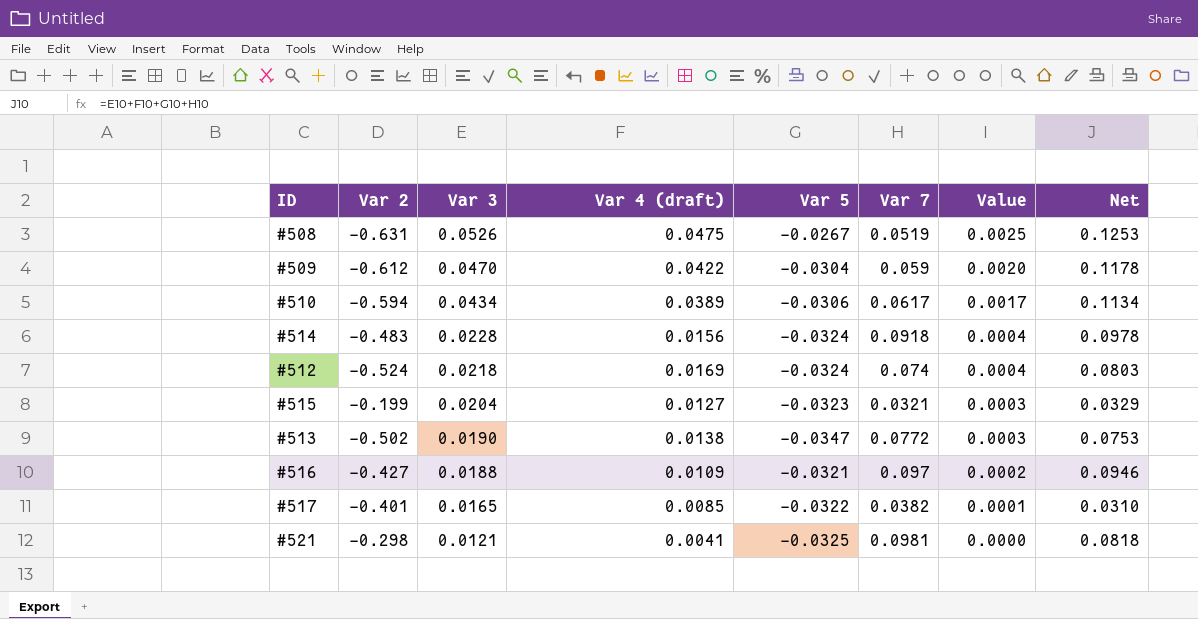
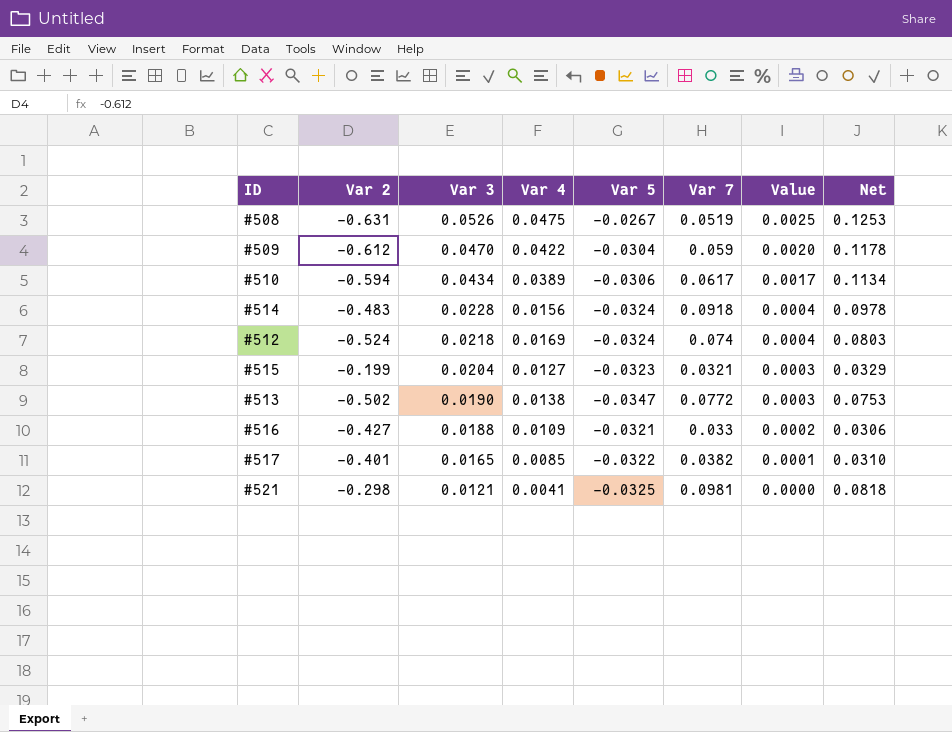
column name: Var 4 (draft) -> Var 4
#516 | Var 7: 0.097 -> 0.033
#516 | Net: 0.0946 -> 0.0306

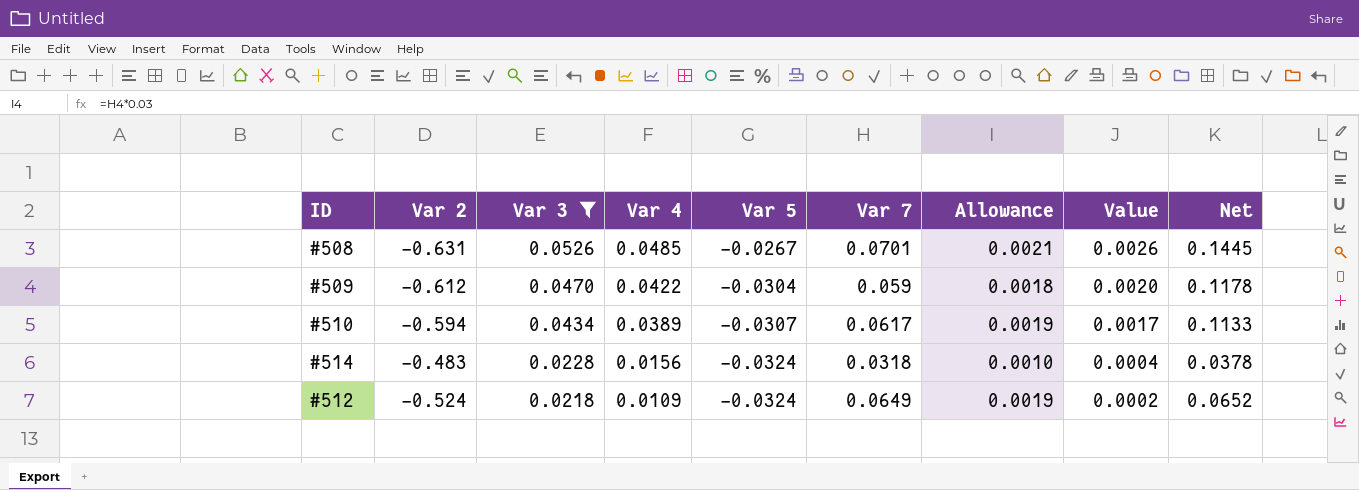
filter: none -> Var 3 >= 0.0218
column Allowance | formula: none -> [Var 7] * 0.03
#508 | Var 4: 0.0475 -> 0.0485
#508 | Var 7: 0.0519 -> 0.0701
#508 | Value: 0.0025 -> 0.0026
#508 | Net: 0.1253 -> 0.1445
#510 | Var 5: -0.0306 -> -0.0307
#510 | Net: 0.1134 -> 0.1133
#514 | Var 7: 0.0918 -> 0.0318
#514 | Net: 0.0978 -> 0.0378
#512 | Var 4: 0.0169 -> 0.0109
#512 | Var 7: 0.074 -> 0.0649
#512 | Value: 0.0004 -> 0.0002
#512 | Net: 0.0803 -> 0.0652

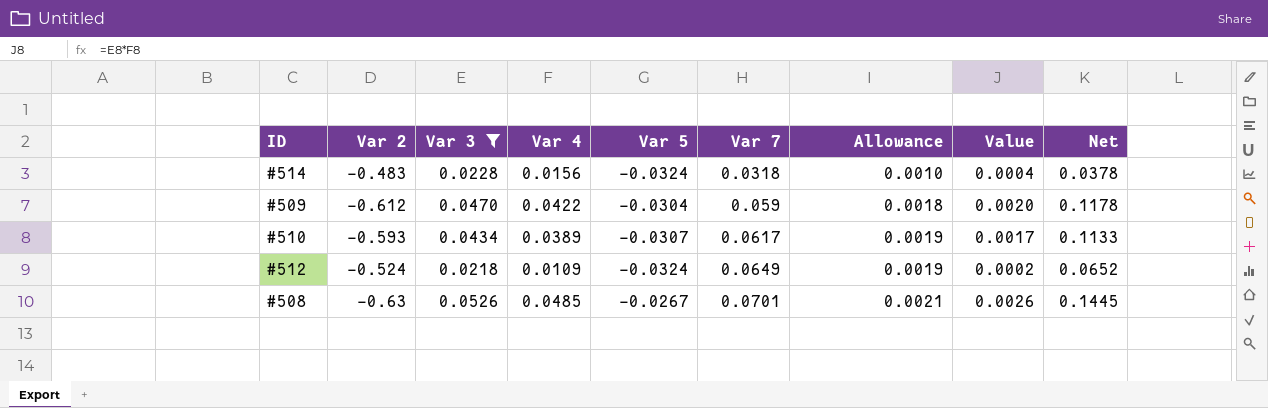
row order: Var 3 descending -> Var 7 ascending
#510 | Var 2: -0.594 -> -0.593
#508 | Var 2: -0.631 -> -0.63

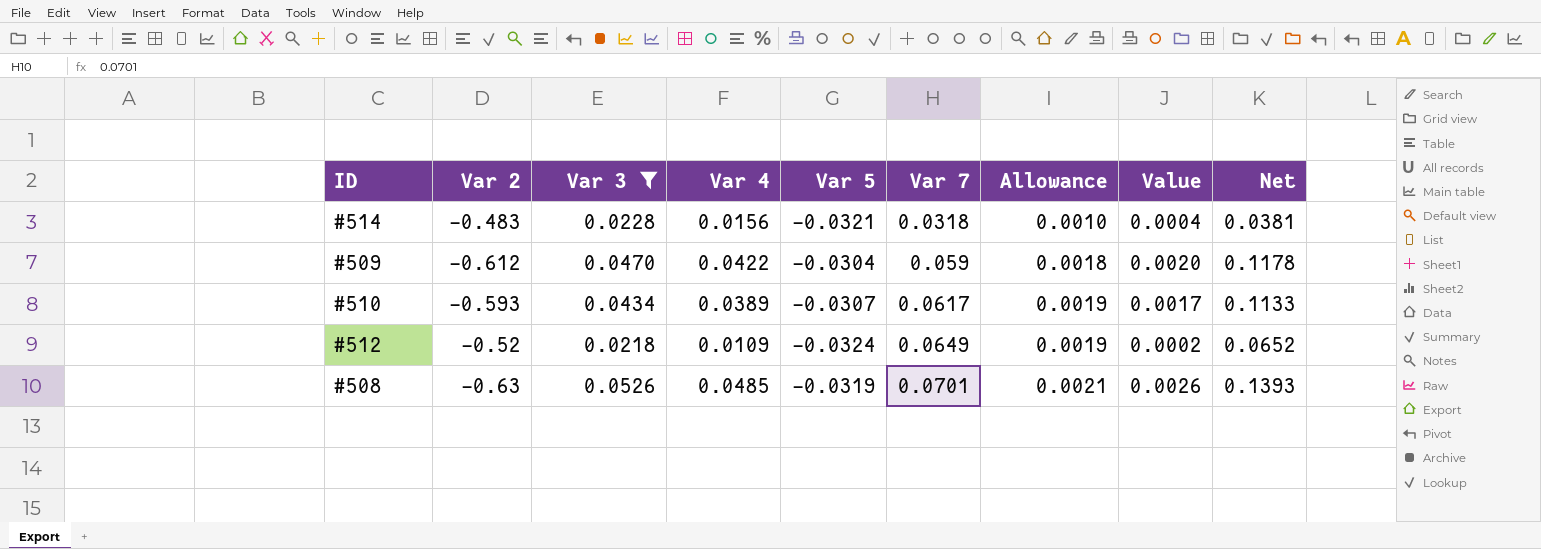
#514 | Var 5: -0.0324 -> -0.0321
#514 | Net: 0.0378 -> 0.0381
#512 | Var 2: -0.524 -> -0.52
#508 | Var 5: -0.0267 -> -0.0319
#508 | Net: 0.1445 -> 0.1393

